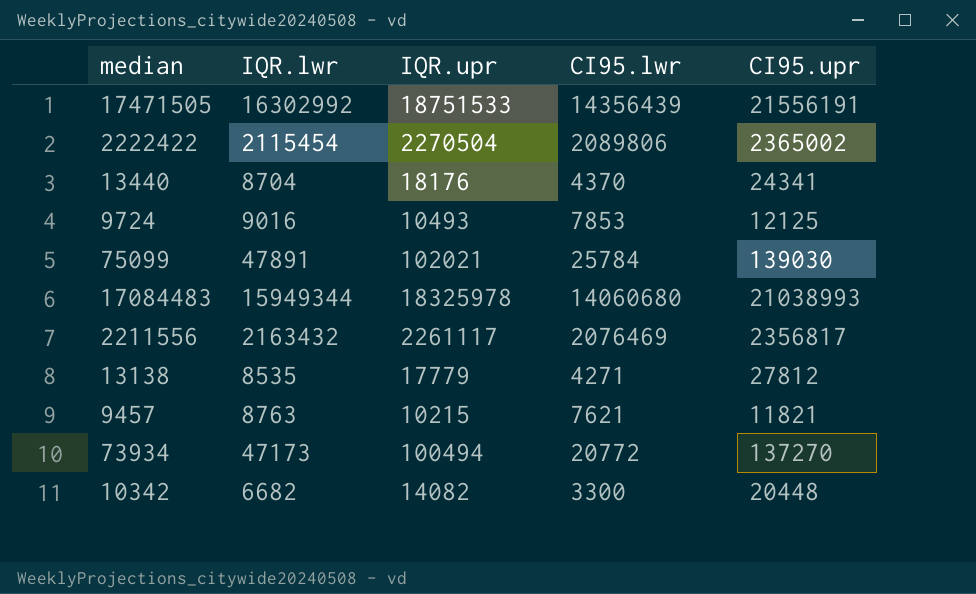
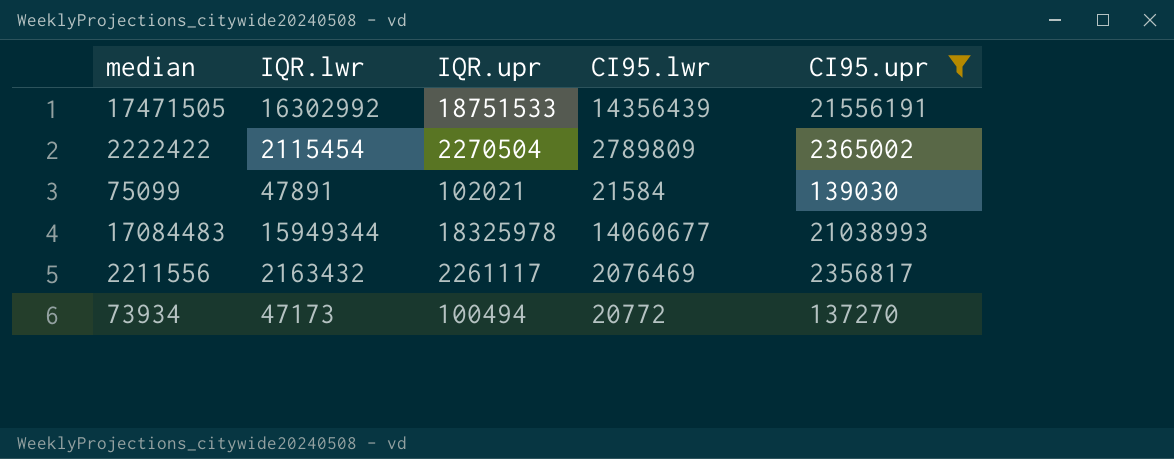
filter: none -> CI95.upr >= 137270
2222422 | CI95.lwr: 2089806 -> 2789809
75099 | CI95.lwr: 25784 -> 21584
17084483 | CI95.lwr: 14060680 -> 14060677

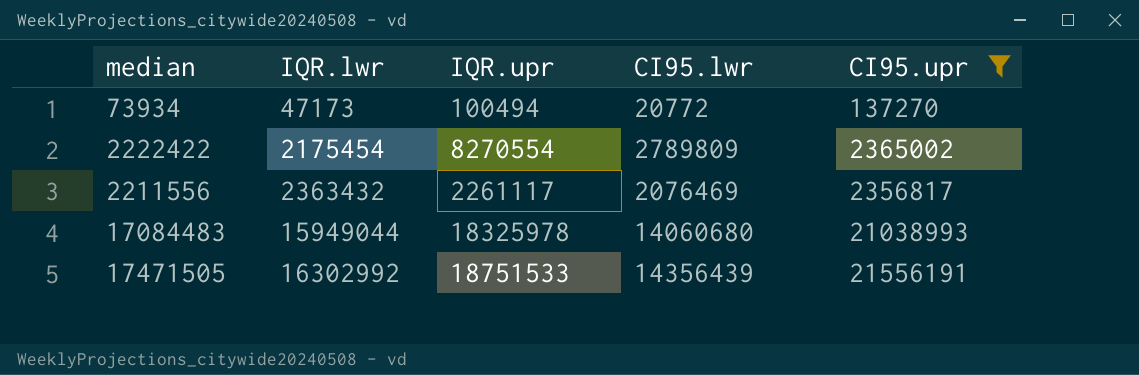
row order: none -> IQR.lwr ascending
row 75099: 47891 | 102021 | 21584 | 139030 -> none
2222422 | IQR.lwr: 2115454 -> 2175454
2222422 | IQR.upr: 2270504 -> 8270554
2211556 | IQR.lwr: 2163432 -> 2363432
17084483 | IQR.lwr: 15949344 -> 15949044
17084483 | CI95.lwr: 14060677 -> 14060680

